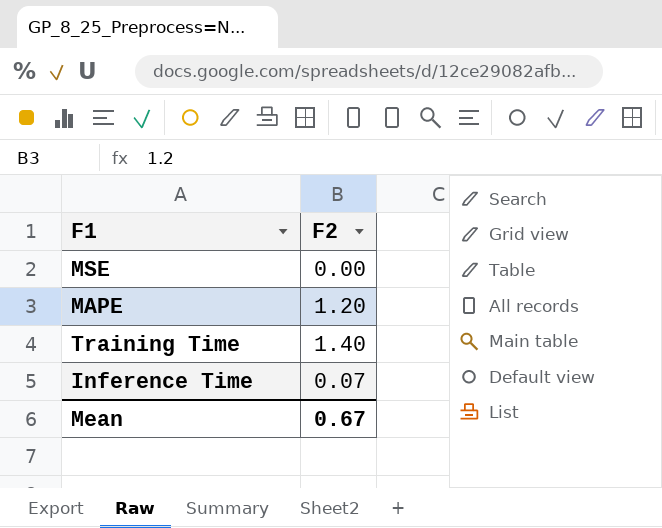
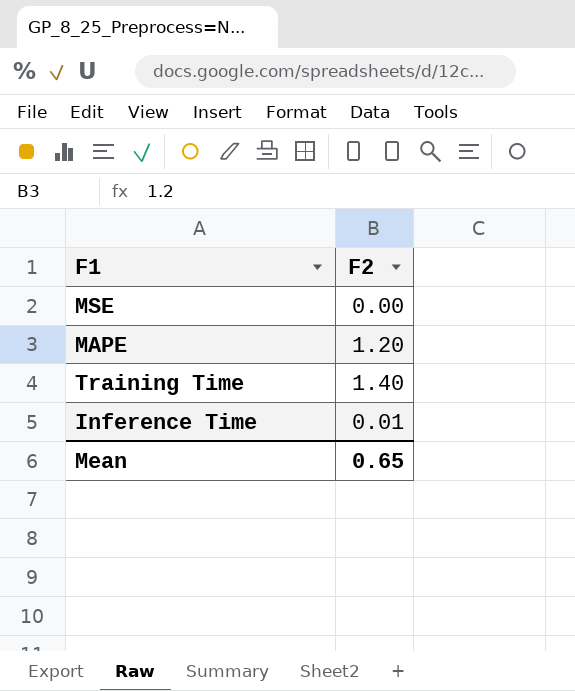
Inference Time | F2: 0.07 -> 0.01
Mean | F2: 0.67 -> 0.65

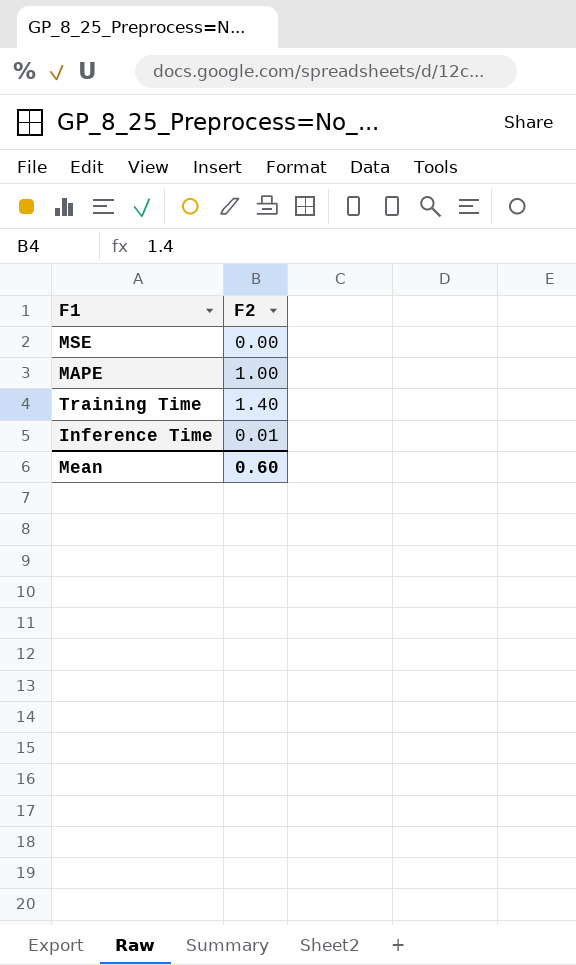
MAPE | F2: 1.20 -> 1.00
Mean | F2: 0.65 -> 0.60

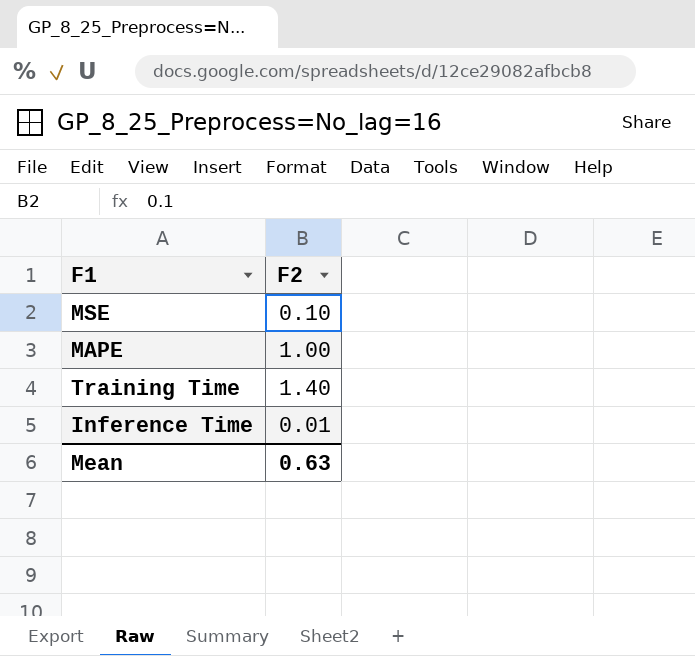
MSE | F2: 0.00 -> 0.10
Mean | F2: 0.60 -> 0.63

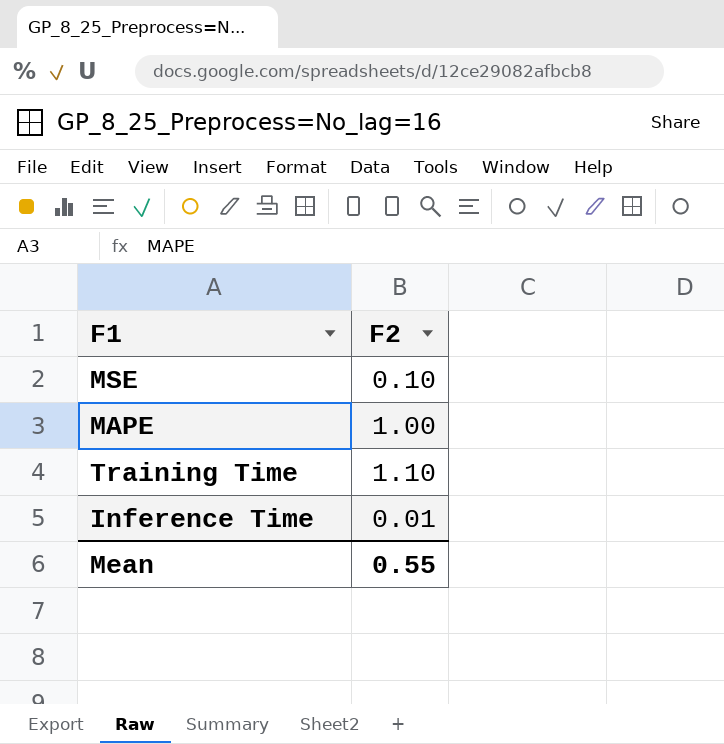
Training Time | F2: 1.40 -> 1.10
Mean | F2: 0.63 -> 0.55

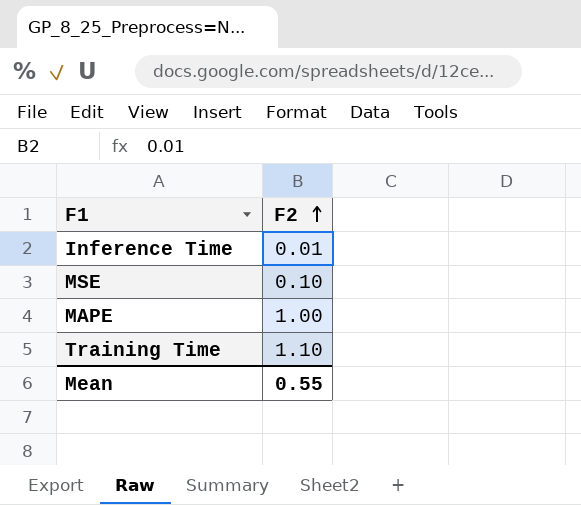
row order: none -> F2 ascending

